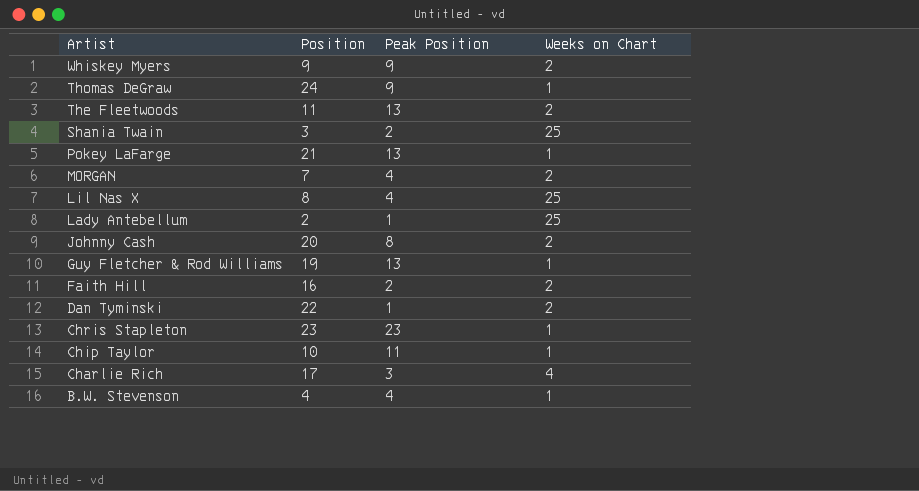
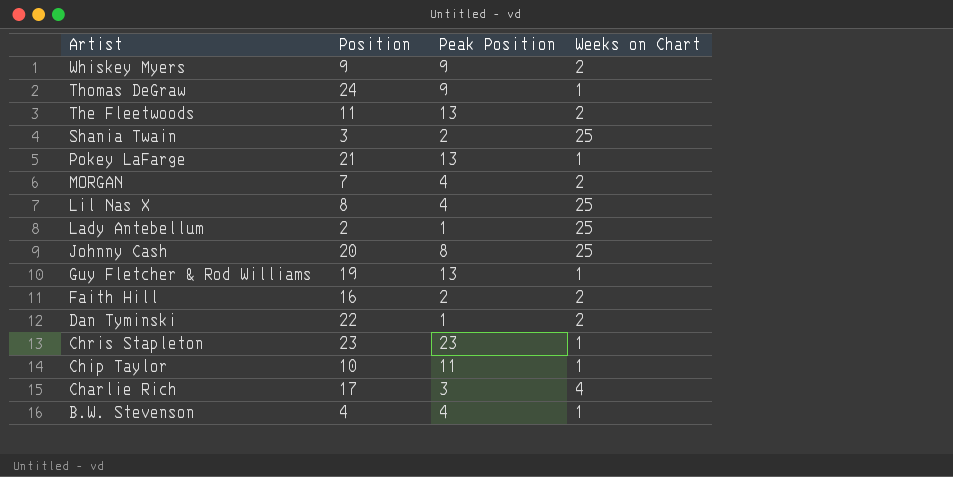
Johnny Cash | Weeks on Chart: 2 -> 25

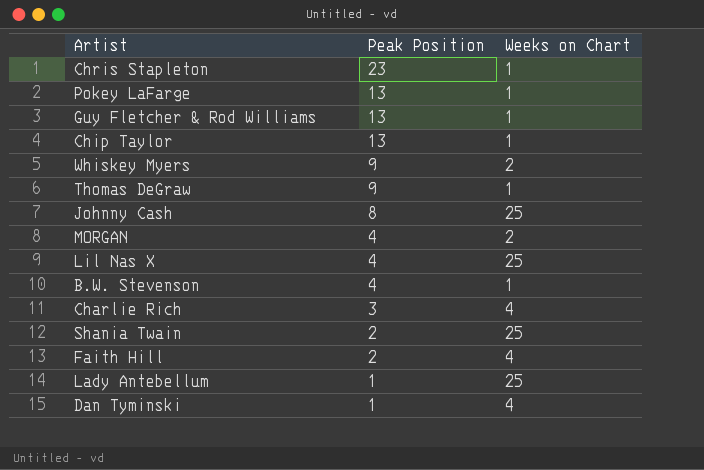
row order: Artist descending -> Peak Position descending
column Position | position: 2 -> none
row The Fleetwoods: 11 | 13 | 2 -> none
Chip Taylor | Peak Position: 11 -> 13
Faith Hill | Weeks on Chart: 2 -> 4
Dan Tyminski | Weeks on Chart: 2 -> 4

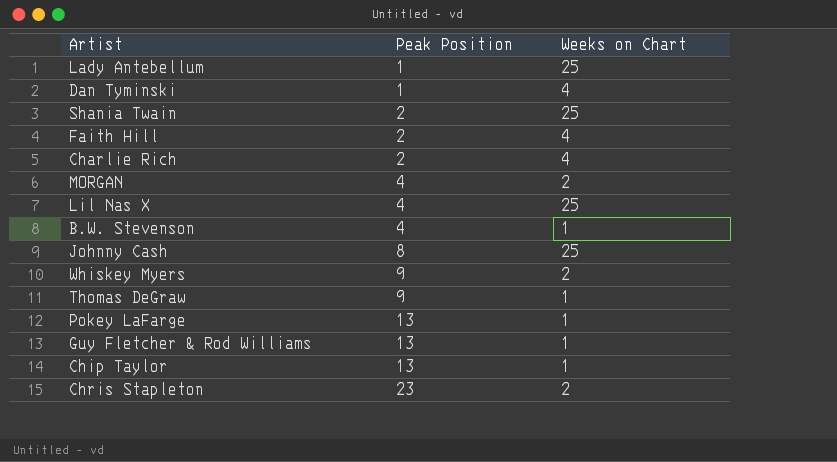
row order: Peak Position descending -> Peak Position ascending
Charlie Rich | Peak Position: 3 -> 2
Chris Stapleton | Weeks on Chart: 1 -> 2

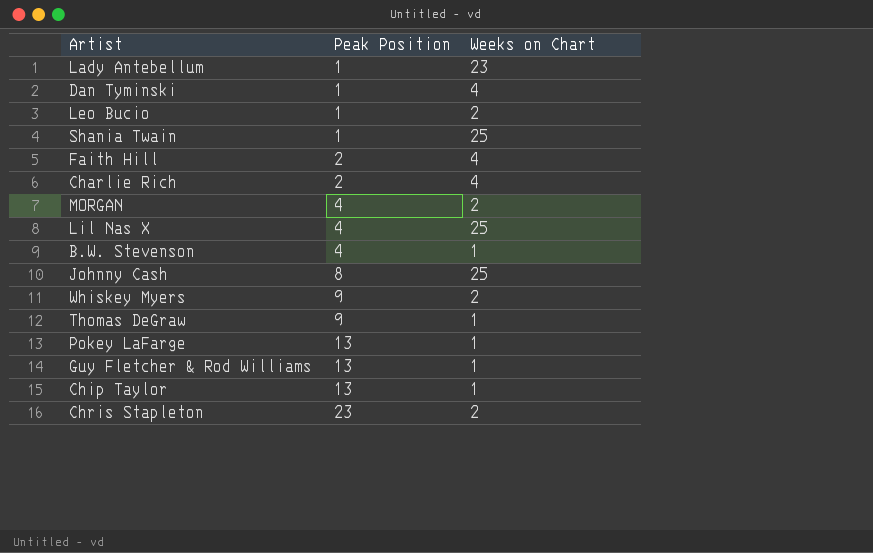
Lady Antebellum | Weeks on Chart: 25 -> 23
row Leo Bucio: none -> 1 | 2
Shania Twain | Peak Position: 2 -> 1

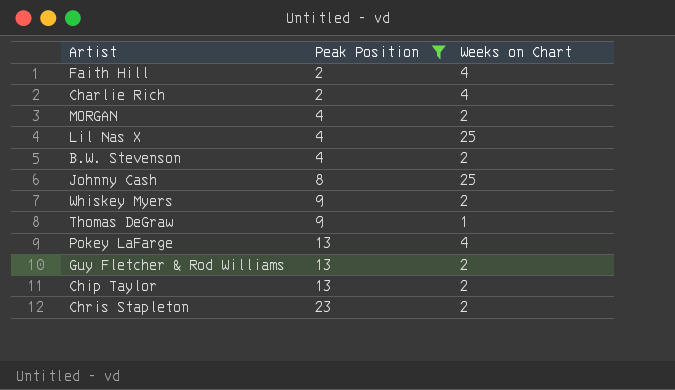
filter: none -> Peak Position != 1
B.W. Stevenson | Weeks on Chart: 1 -> 2
Pokey LaFarge | Weeks on Chart: 1 -> 4
Guy Fletcher & Rod Williams | Weeks on Chart: 1 -> 2
Chip Taylor | Weeks on Chart: 1 -> 2

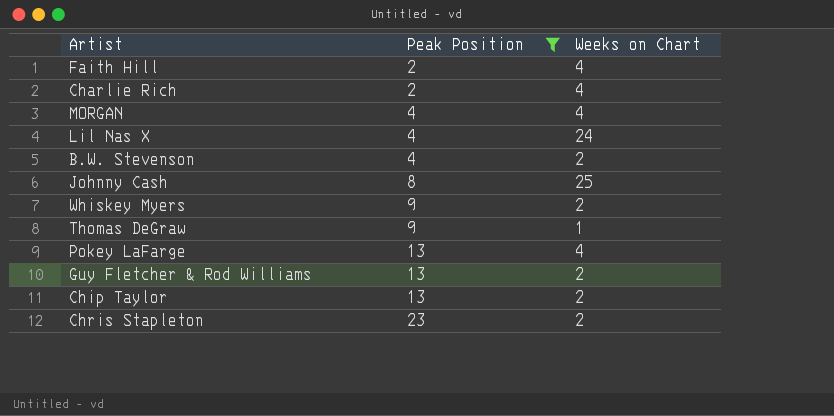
MORGAN | Weeks on Chart: 2 -> 4
Lil Nas X | Weeks on Chart: 25 -> 24

